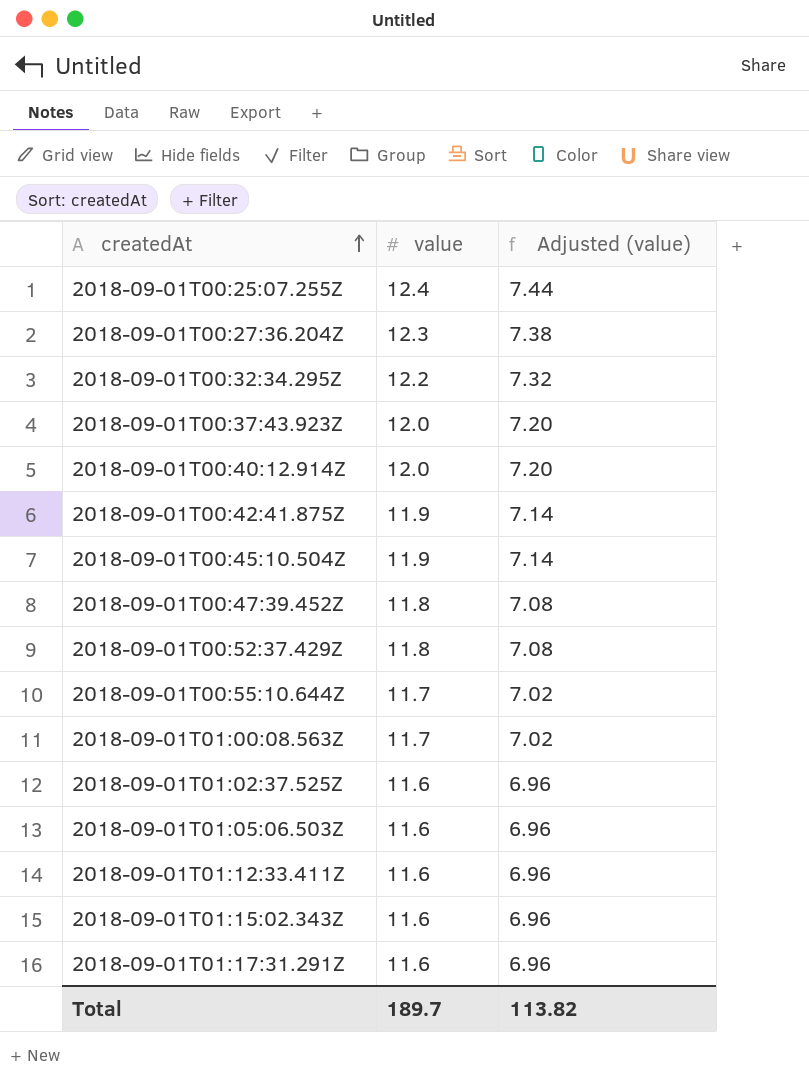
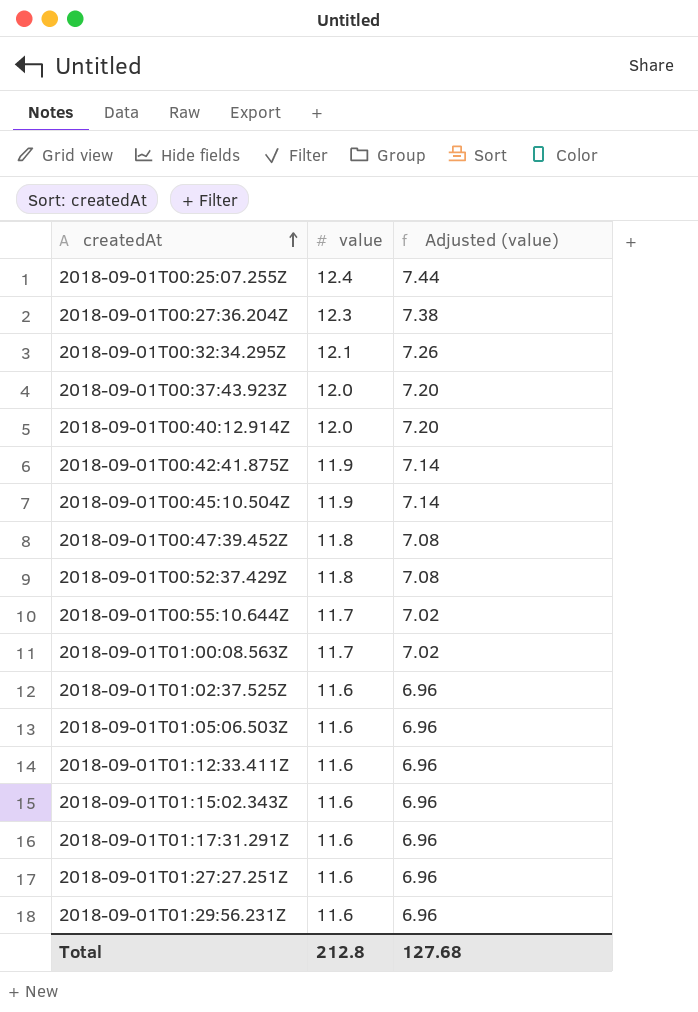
2018-09-01T00:32:34.295Z | value: 12.2 -> 12.1
2018-09-01T00:32:34.295Z | Adjusted (value): 7.32 -> 7.26
row 2018-09-01T01:27:27.251Z: none -> 11.6 | 6.96
row 2018-09-01T01:29:56.231Z: none -> 11.6 | 6.96
Total | value: 189.7 -> 212.8
Total | Adjusted (value): 113.82 -> 127.68

